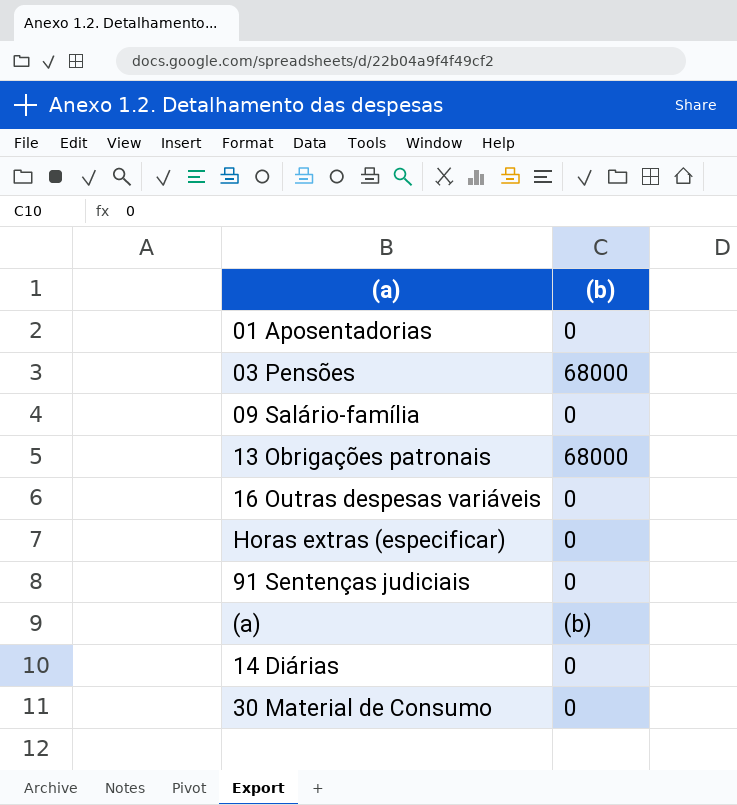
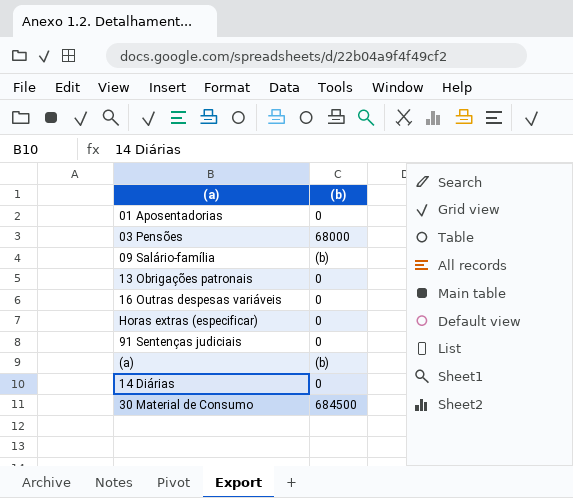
09 Salário-família | (b): 0 -> (b)
13 Obrigações patronais | (b): 68000 -> 0
30 Material de Consumo | (b): 0 -> 684500

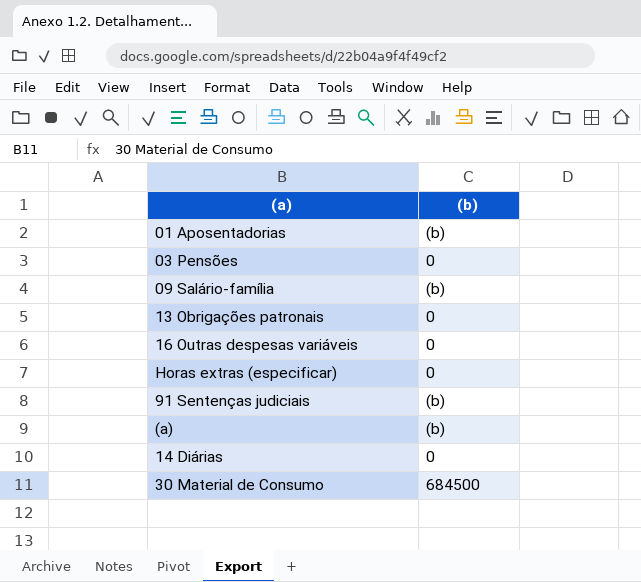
01 Aposentadorias | (b): 0 -> (b)
03 Pensões | (b): 68000 -> 0
91 Sentenças judiciais | (b): 0 -> (b)

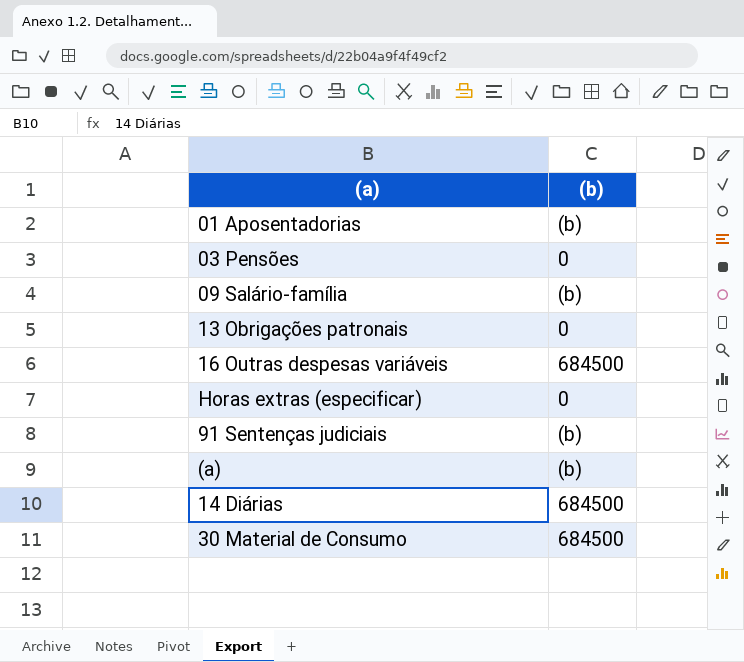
16 Outras despesas variáveis | (b): 0 -> 684500
14 Diárias | (b): 0 -> 684500

